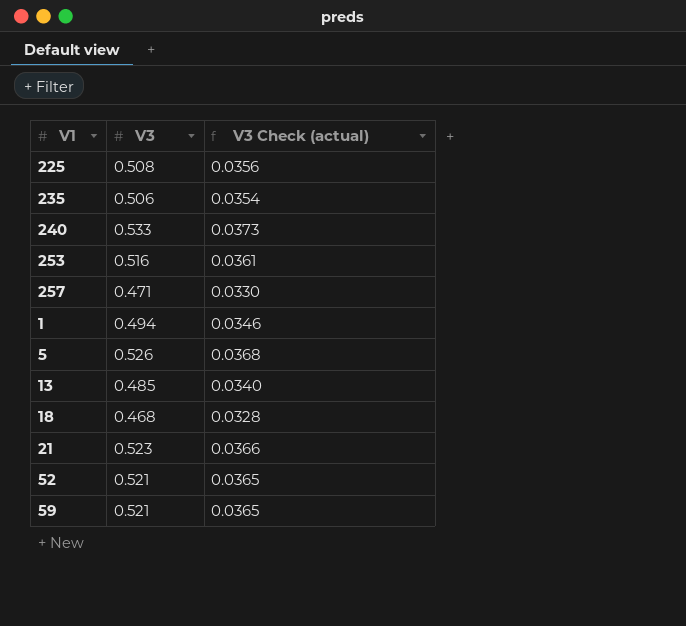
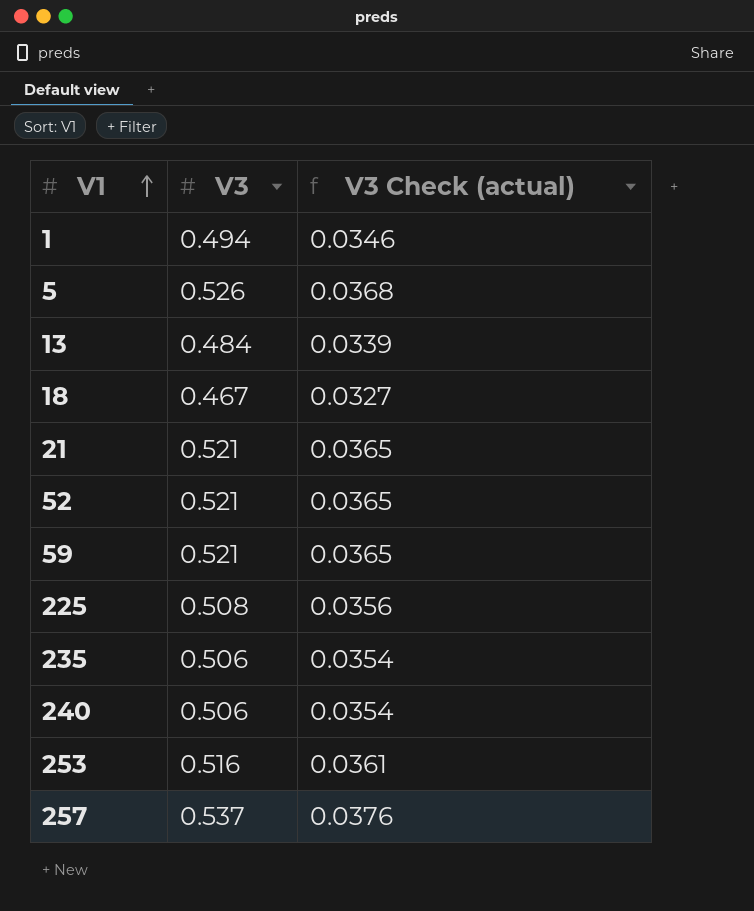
row order: none -> V1 ascending
13 | V3: 0.485 -> 0.484
13 | V3 Check (actual): 0.0340 -> 0.0339
18 | V3: 0.468 -> 0.467
18 | V3 Check (actual): 0.0328 -> 0.0327
21 | V3: 0.523 -> 0.521
21 | V3 Check (actual): 0.0366 -> 0.0365
240 | V3: 0.533 -> 0.506
240 | V3 Check (actual): 0.0373 -> 0.0354
257 | V3: 0.471 -> 0.537
257 | V3 Check (actual): 0.0330 -> 0.0376

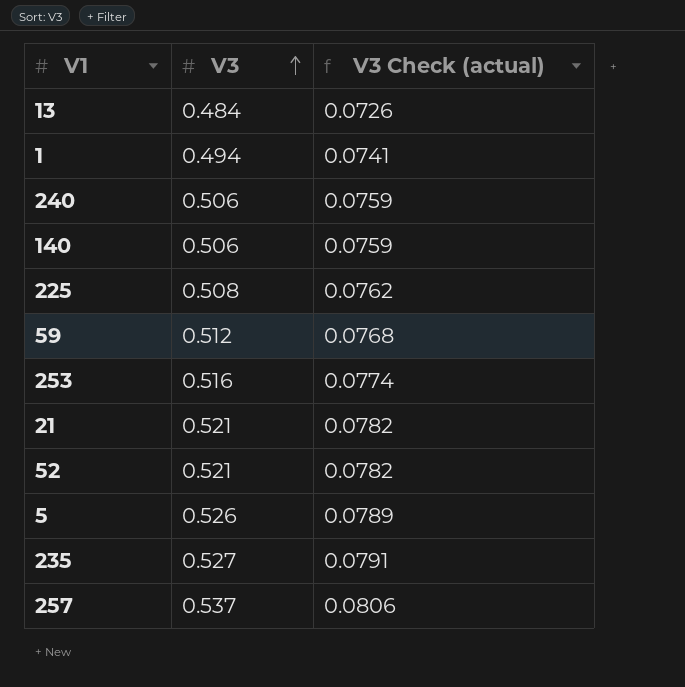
row order: V1 ascending -> V3 ascending
column V3 Check (actual) | formula: [V3] * 0.07 -> [V3] * 0.15
row 18: 0.467 | 0.0327 -> none
row 140: none -> 0.506 | 0.0759
59 | V3: 0.521 -> 0.512
235 | V3: 0.506 -> 0.527

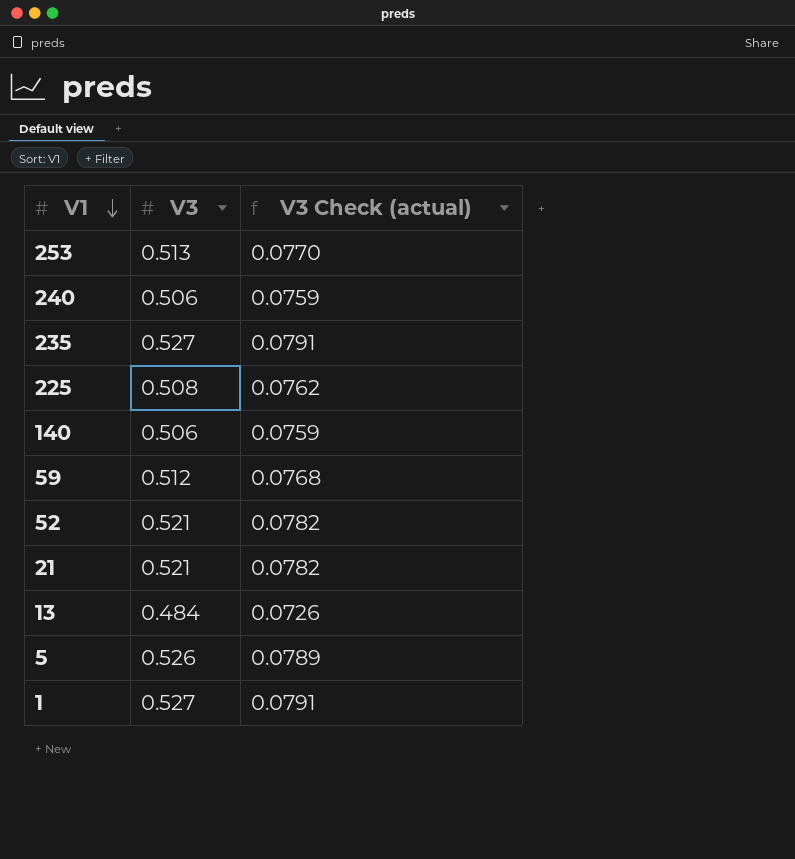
row order: V3 ascending -> V1 descending
row 257: 0.537 | 0.0806 -> none
253 | V3: 0.516 -> 0.513
253 | V3 Check (actual): 0.0774 -> 0.0770
1 | V3: 0.494 -> 0.527
1 | V3 Check (actual): 0.0741 -> 0.0791

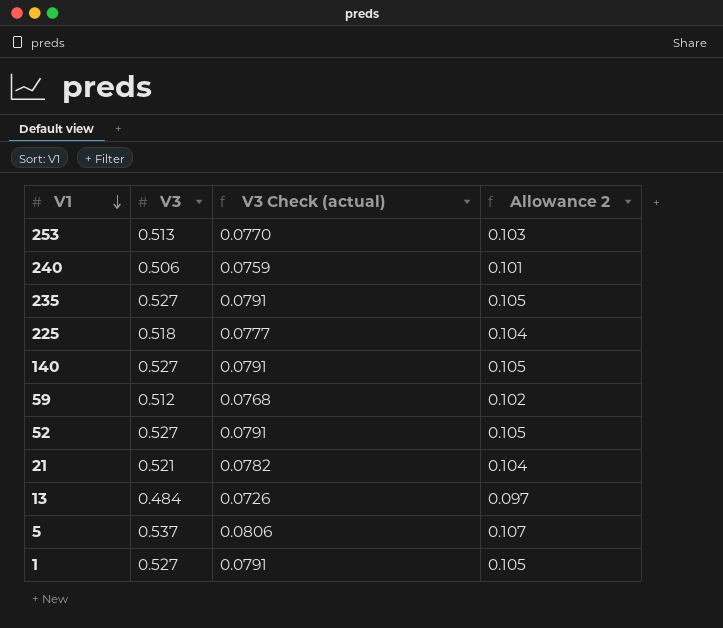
column Allowance 2 | formula: none -> [V3] * 0.2
225 | V3: 0.508 -> 0.518
225 | V3 Check (actual): 0.0762 -> 0.0777
140 | V3: 0.506 -> 0.527
140 | V3 Check (actual): 0.0759 -> 0.0791
52 | V3: 0.521 -> 0.527
52 | V3 Check (actual): 0.0782 -> 0.0791
5 | V3: 0.526 -> 0.537
5 | V3 Check (actual): 0.0789 -> 0.0806

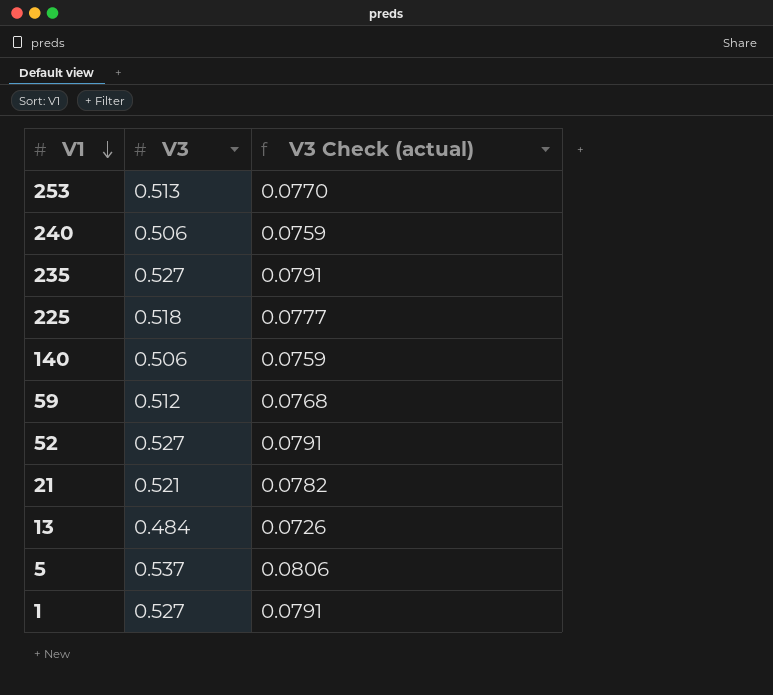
column Allowance 2 | formula: [V3] * 0.2 -> none
140 | V3: 0.527 -> 0.506
140 | V3 Check (actual): 0.0791 -> 0.0759

